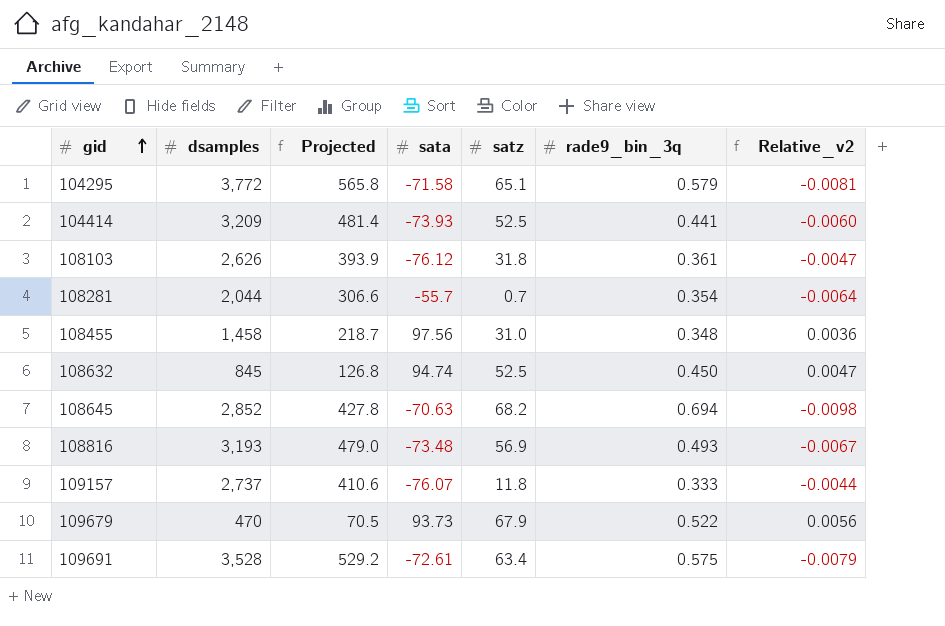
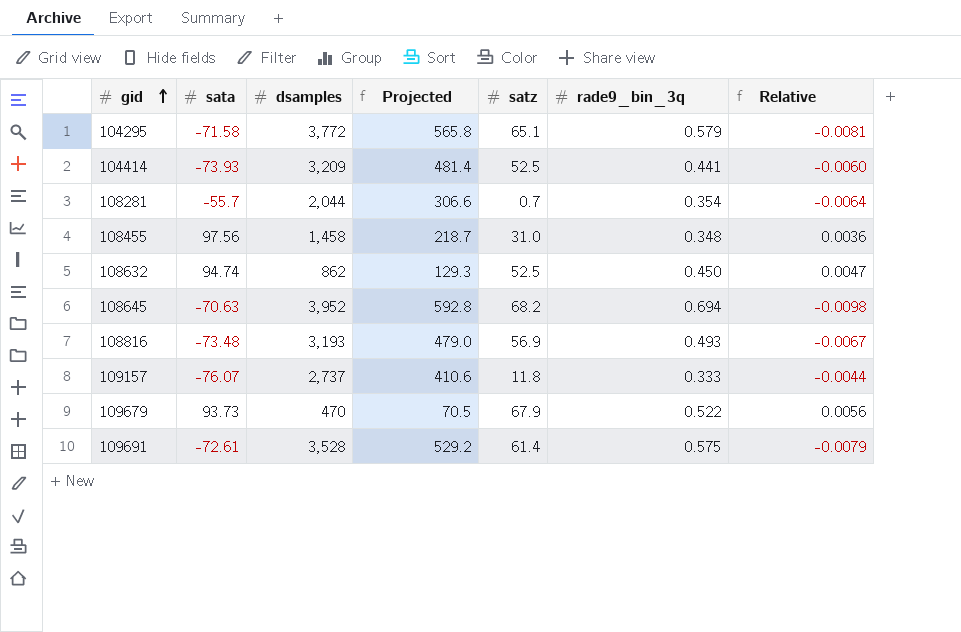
column sata | position: 4 -> 2
column name: Relative_v2 -> Relative
row 108103: 2,626 | 393.9 | -76.12 | 31.8 | 0.361 | -0.0047 -> none
108632 | dsamples: 845 -> 862
108632 | Projected: 126.8 -> 129.3
108645 | dsamples: 2,852 -> 3,952
108645 | Projected: 427.8 -> 592.8
109691 | satz: 63.4 -> 61.4

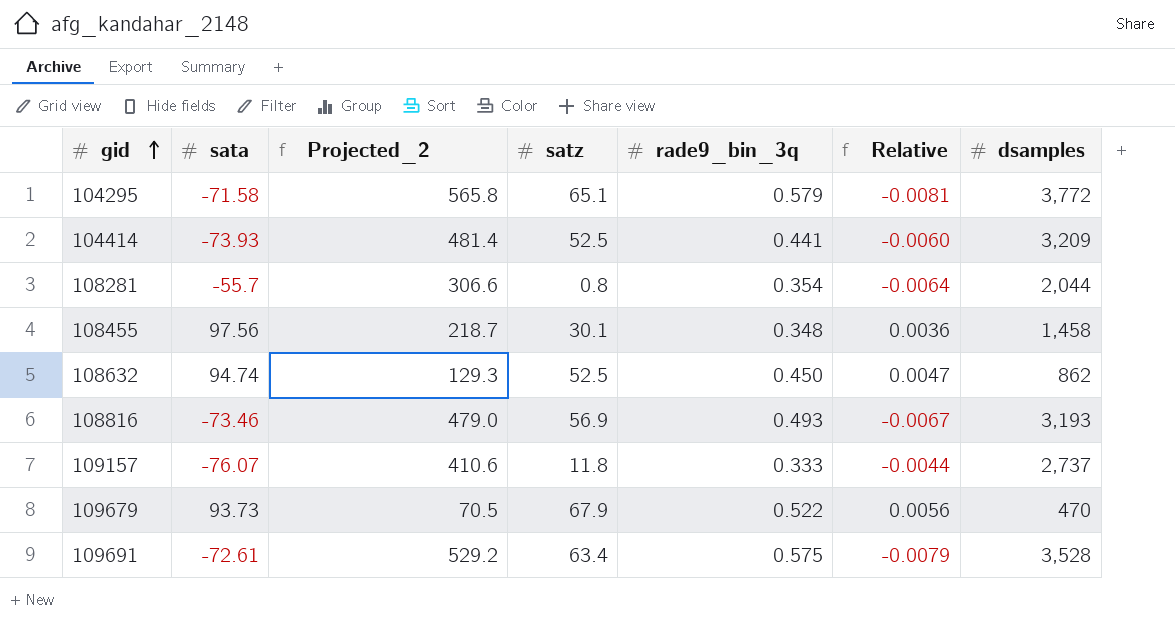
column name: Projected -> Projected_2
column dsamples | position: 3 -> 7
row 108645: -70.63 | 3,952 | 592.8 | 68.2 | 0.694 | -0.0098 -> none
108281 | satz: 0.7 -> 0.8
108455 | satz: 31.0 -> 30.1
108816 | sata: -73.48 -> -73.46
109691 | satz: 61.4 -> 63.4

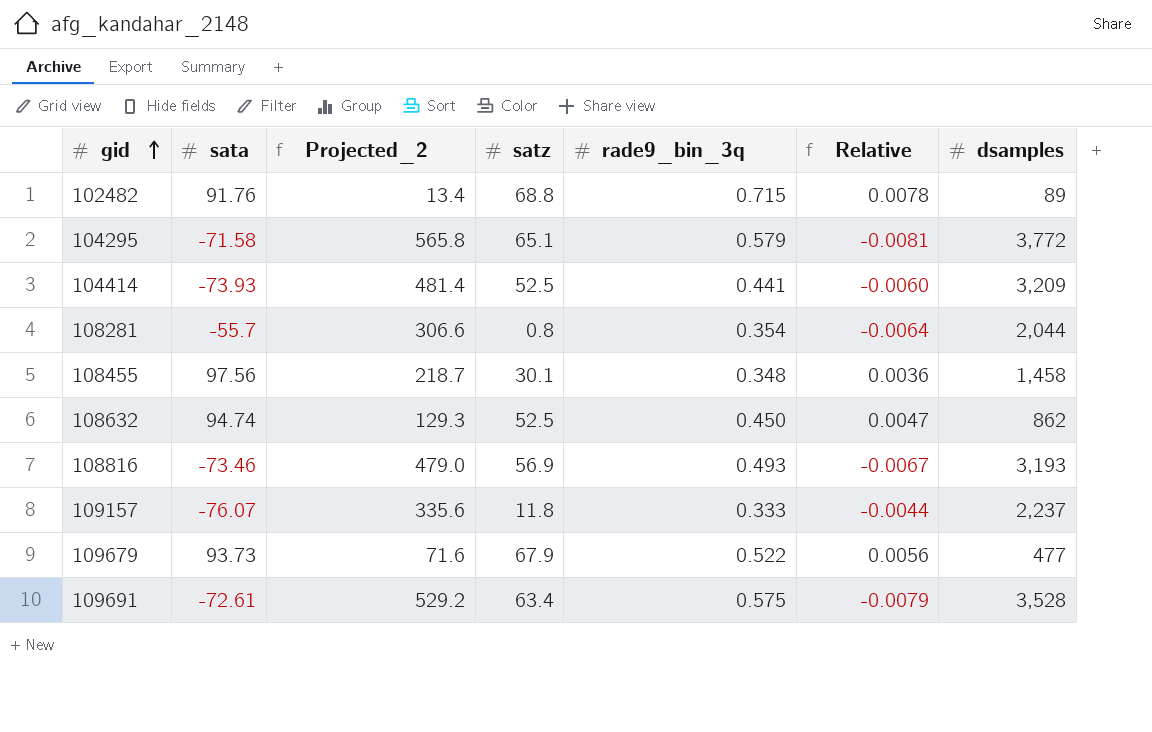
row 102482: none -> 91.76 | 13.4 | 68.8 | 0.715 | 0.0078 | 89
109157 | Projected_2: 410.6 -> 335.6
109157 | dsamples: 2,737 -> 2,237
109679 | Projected_2: 70.5 -> 71.6
109679 | dsamples: 470 -> 477

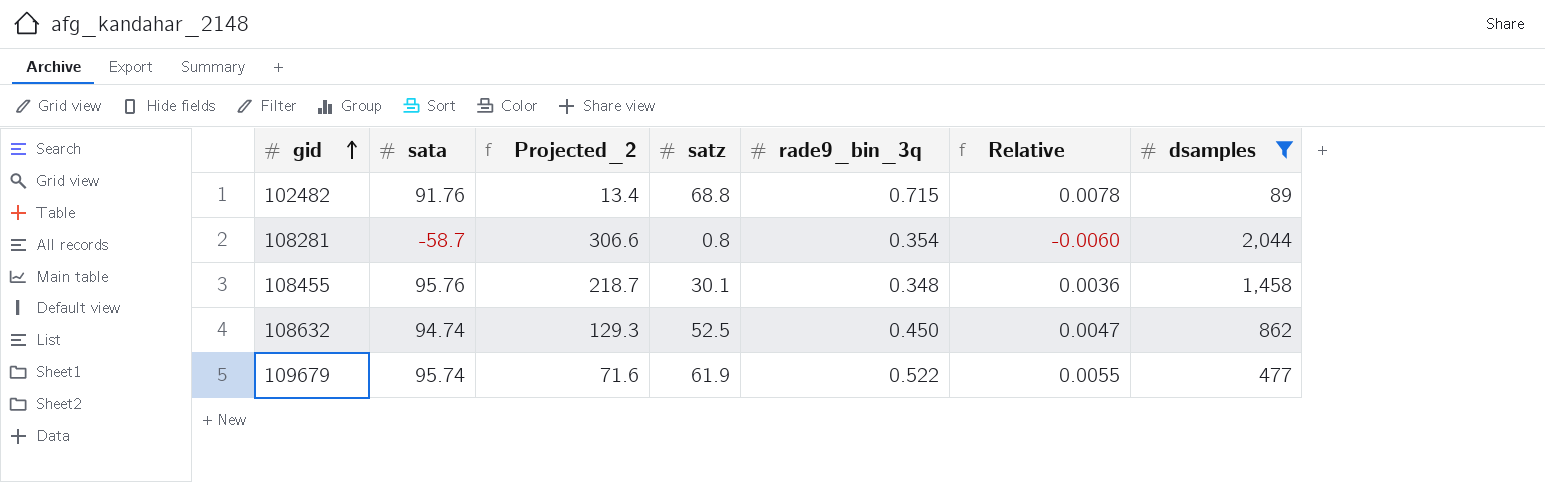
filter: none -> dsamples <= 2,044
108281 | sata: -55.7 -> -58.7
108281 | Relative: -0.0064 -> -0.0060
108455 | sata: 97.56 -> 95.76
109679 | sata: 93.73 -> 95.74
109679 | satz: 67.9 -> 61.9
109679 | Relative: 0.0056 -> 0.0055

